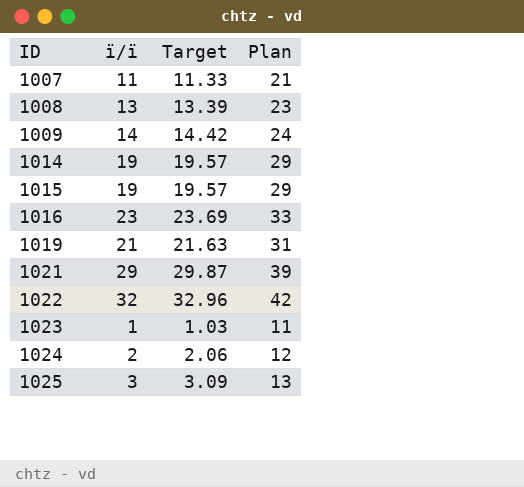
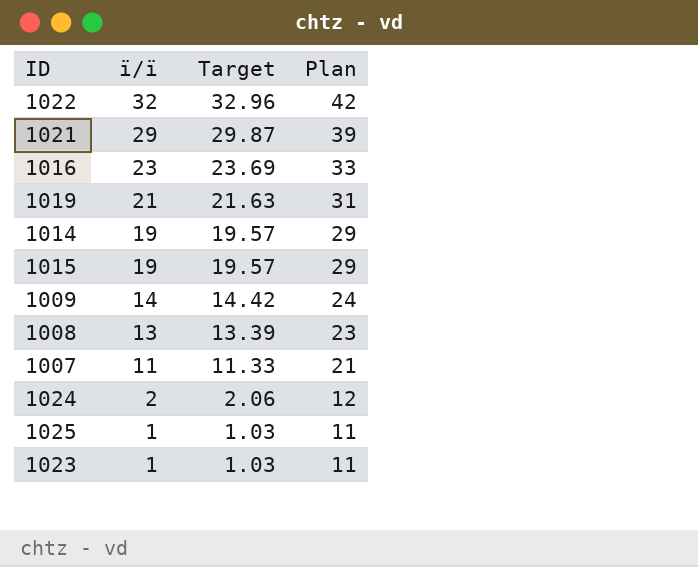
row order: ID ascending -> ï/ï descending
1025 | ï/ï: 3 -> 1
1025 | Target: 3.09 -> 1.03
1025 | Plan: 13 -> 11

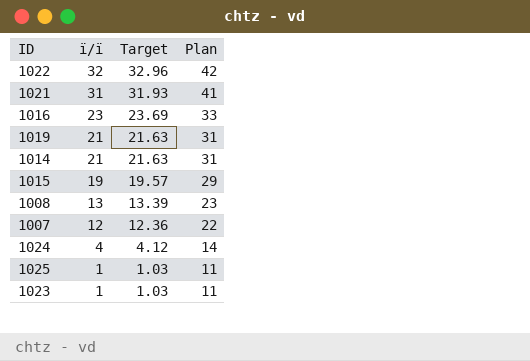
row 1009: 14 | 14.42 | 24 -> none
1021 | ï/ï: 29 -> 31
1021 | Target: 29.87 -> 31.93
1021 | Plan: 39 -> 41
1014 | ï/ï: 19 -> 21
1014 | Target: 19.57 -> 21.63
1014 | Plan: 29 -> 31
1007 | ï/ï: 11 -> 12
1007 | Target: 11.33 -> 12.36
1007 | Plan: 21 -> 22
1024 | ï/ï: 2 -> 4
1024 | Target: 2.06 -> 4.12
1024 | Plan: 12 -> 14

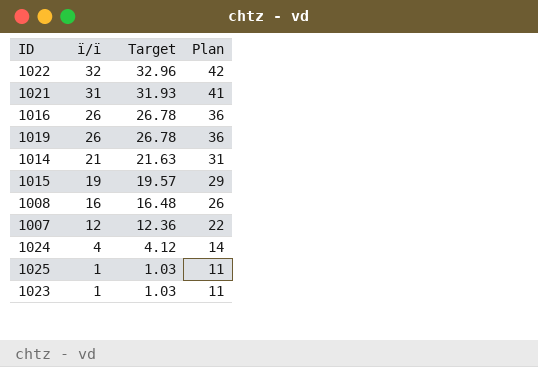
1016 | ï/ï: 23 -> 26
1016 | Target: 23.69 -> 26.78
1016 | Plan: 33 -> 36
1019 | ï/ï: 21 -> 26
1019 | Target: 21.63 -> 26.78
1019 | Plan: 31 -> 36
1008 | ï/ï: 13 -> 16
1008 | Target: 13.39 -> 16.48
1008 | Plan: 23 -> 26

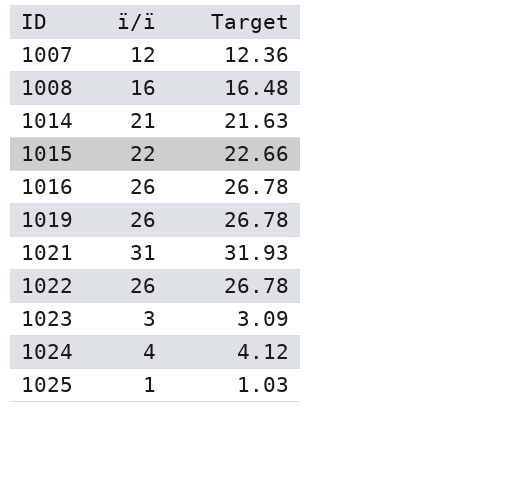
row order: ï/ï descending -> ID ascending
column Plan | formula: [ï/ï] + 10 -> none
1015 | ï/ï: 19 -> 22
1015 | Target: 19.57 -> 22.66
1022 | ï/ï: 32 -> 26
1022 | Target: 32.96 -> 26.78
1023 | ï/ï: 1 -> 3
1023 | Target: 1.03 -> 3.09

